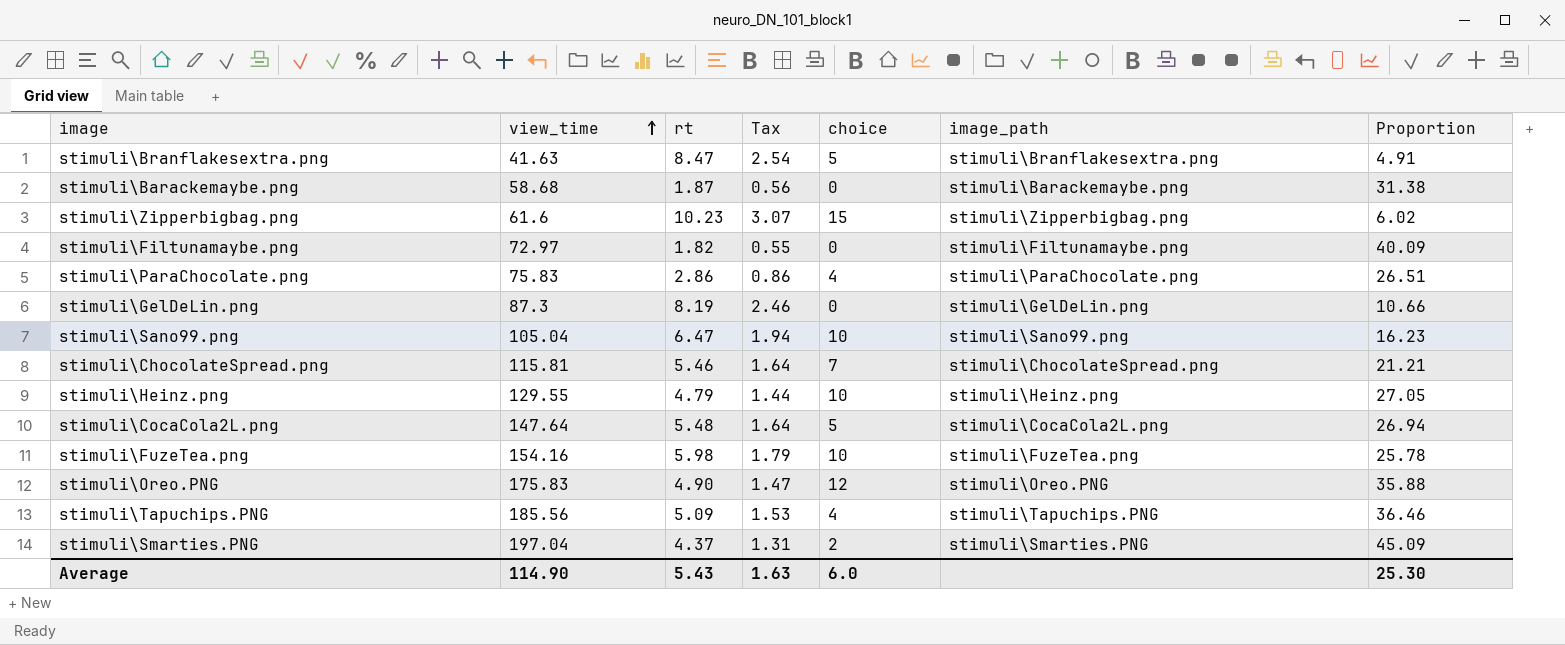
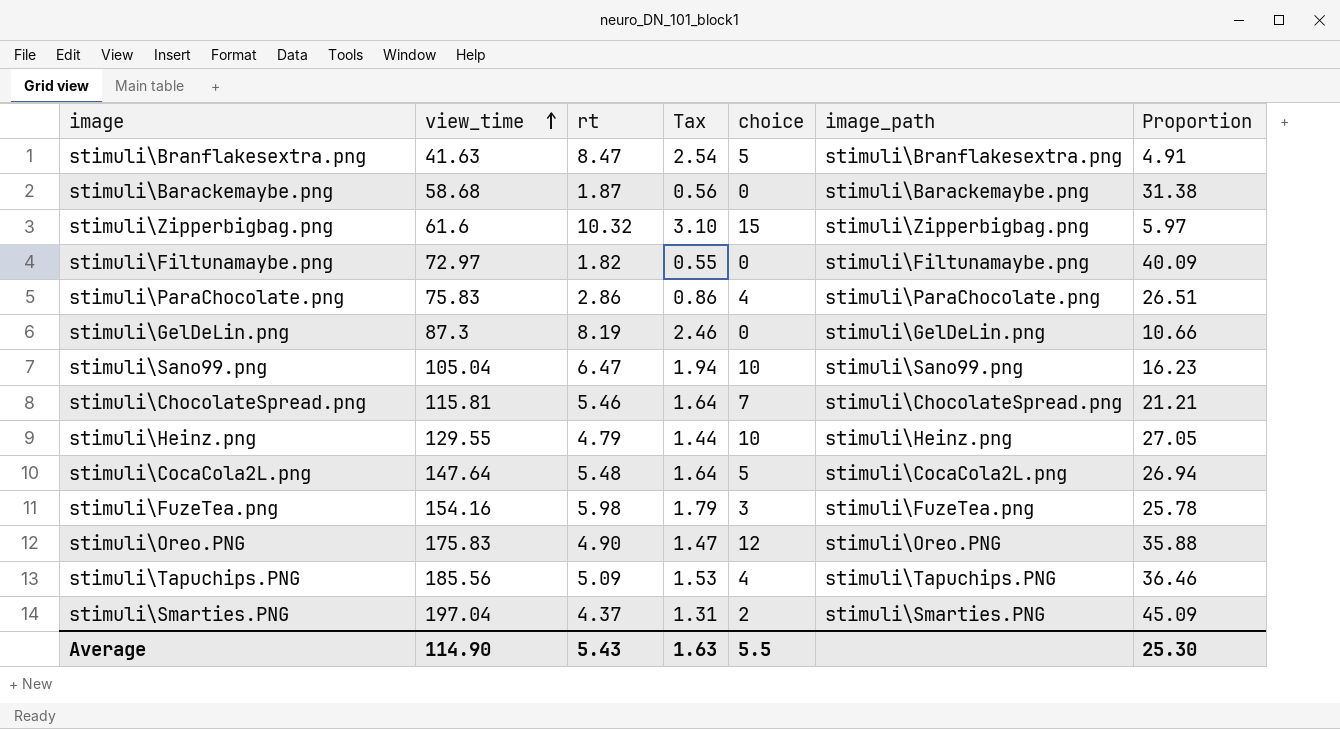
stimuli\Zipperbigbag.png | rt: 10.23 -> 10.32
stimuli\Zipperbigbag.png | Tax: 3.07 -> 3.10
stimuli\Zipperbigbag.png | Proportion: 6.02 -> 5.97
stimuli\FuzeTea.png | choice: 10 -> 3
Average | choice: 6.0 -> 5.5

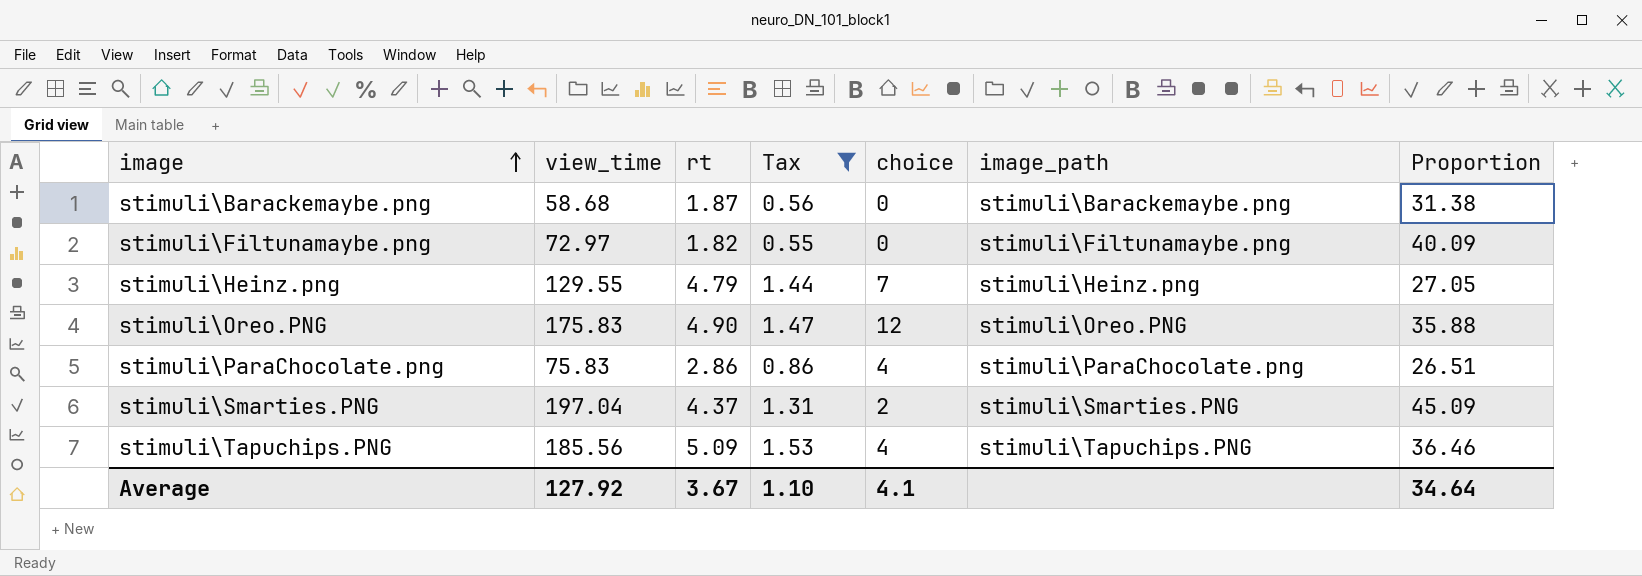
filter: none -> Tax <= 1.53
row order: view_time ascending -> image ascending
stimuli\Heinz.png | choice: 10 -> 7
Average | view_time: 114.90 -> 127.92
Average | rt: 5.43 -> 3.67
Average | Tax: 1.63 -> 1.10
Average | choice: 5.5 -> 4.1
Average | Proportion: 25.30 -> 34.64

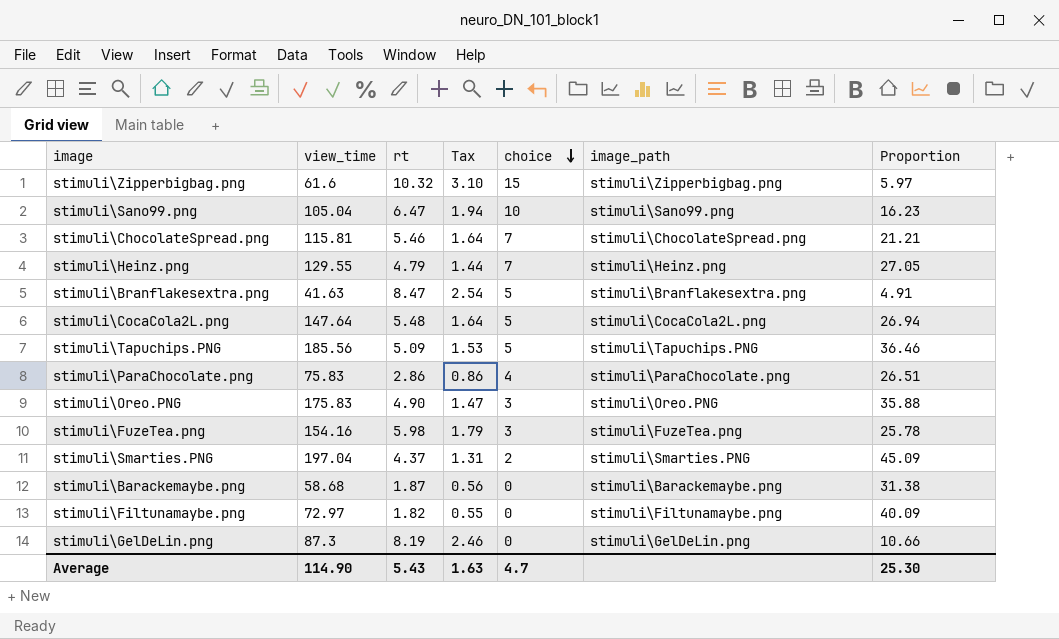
filter: Tax <= 1.53 -> none
row order: image ascending -> choice descending
stimuli\Tapuchips.PNG | choice: 4 -> 5
stimuli\Oreo.PNG | choice: 12 -> 3
Average | view_time: 127.92 -> 114.90
Average | rt: 3.67 -> 5.43
Average | Tax: 1.10 -> 1.63
Average | choice: 4.1 -> 4.7
Average | Proportion: 34.64 -> 25.30

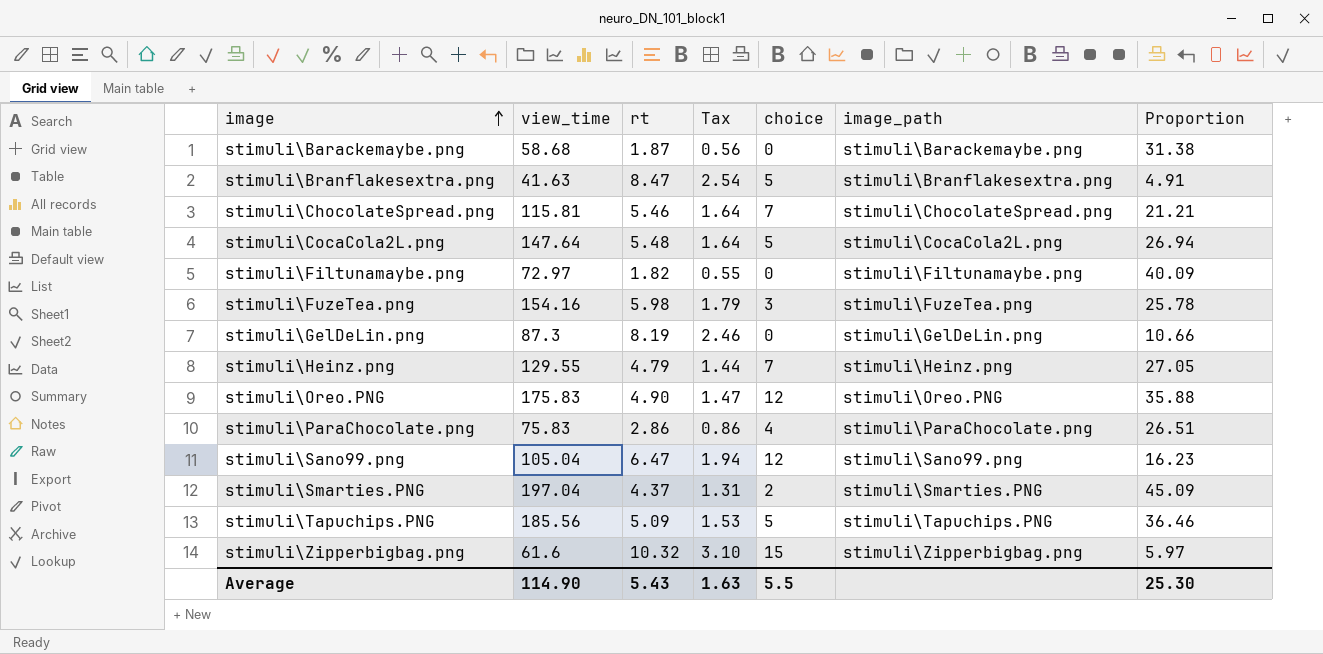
row order: choice descending -> image ascending
stimuli\Oreo.PNG | choice: 3 -> 12
stimuli\Sano99.png | choice: 10 -> 12
Average | choice: 4.7 -> 5.5

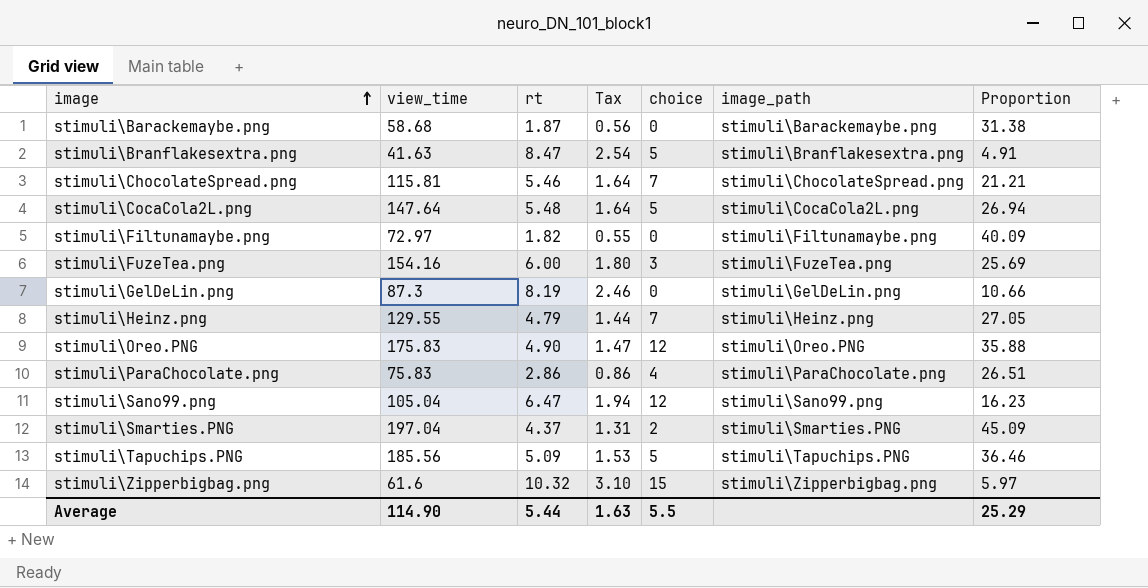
stimuli\FuzeTea.png | rt: 5.98 -> 6.00
stimuli\FuzeTea.png | Tax: 1.79 -> 1.80
stimuli\FuzeTea.png | Proportion: 25.78 -> 25.69
Average | rt: 5.43 -> 5.44
Average | Proportion: 25.30 -> 25.29

